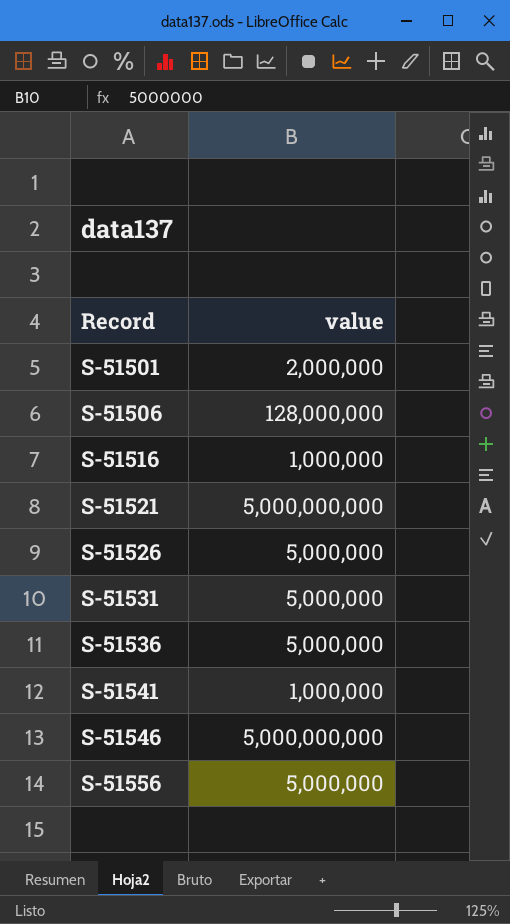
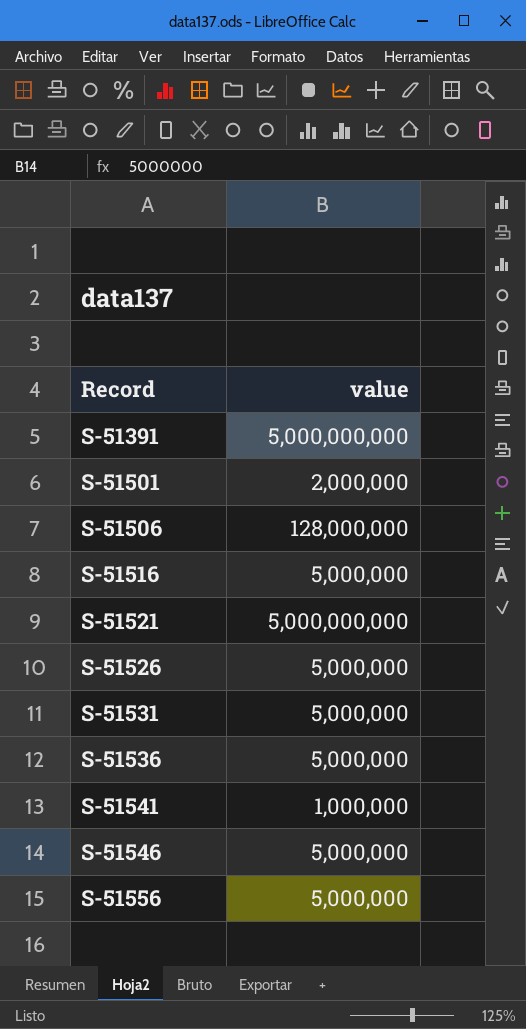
row S-51391: none -> 5,000,000,000
S-51516 | value: 1,000,000 -> 5,000,000
S-51546 | value: 5,000,000,000 -> 5,000,000

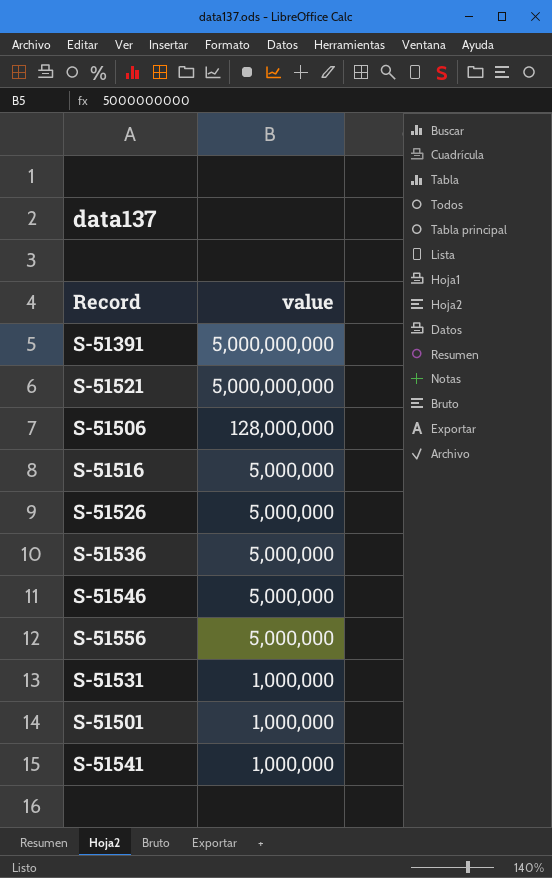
row order: Record ascending -> value descending
S-51531 | value: 5,000,000 -> 1,000,000
S-51501 | value: 2,000,000 -> 1,000,000

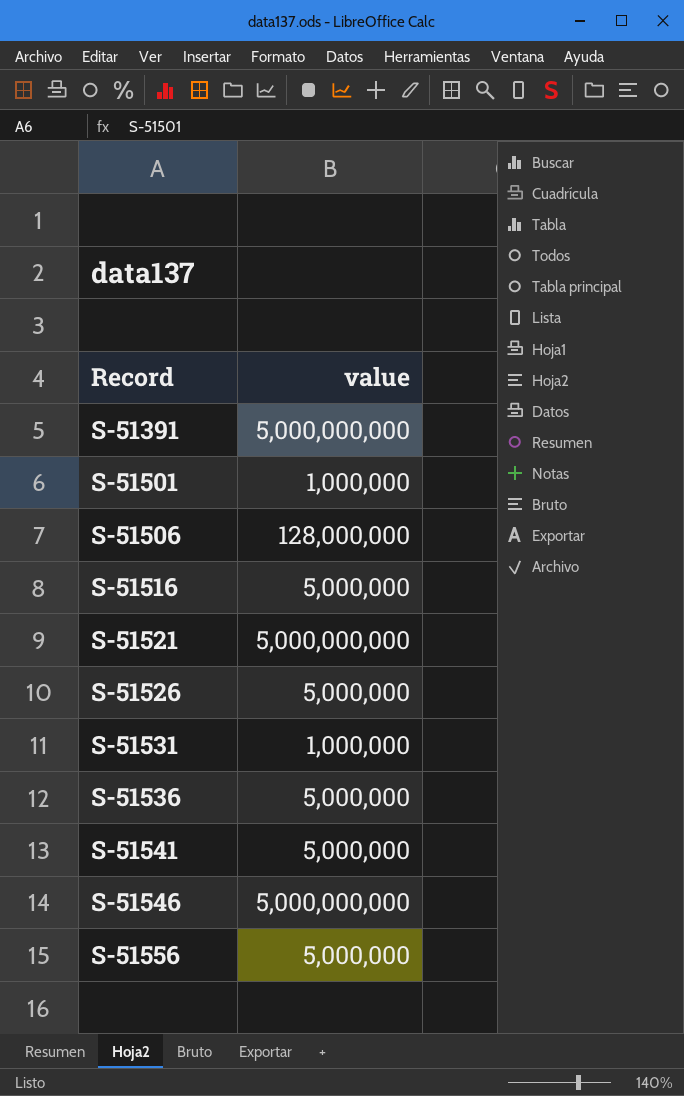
row order: value descending -> Record ascending
S-51541 | value: 1,000,000 -> 5,000,000
S-51546 | value: 5,000,000 -> 5,000,000,000

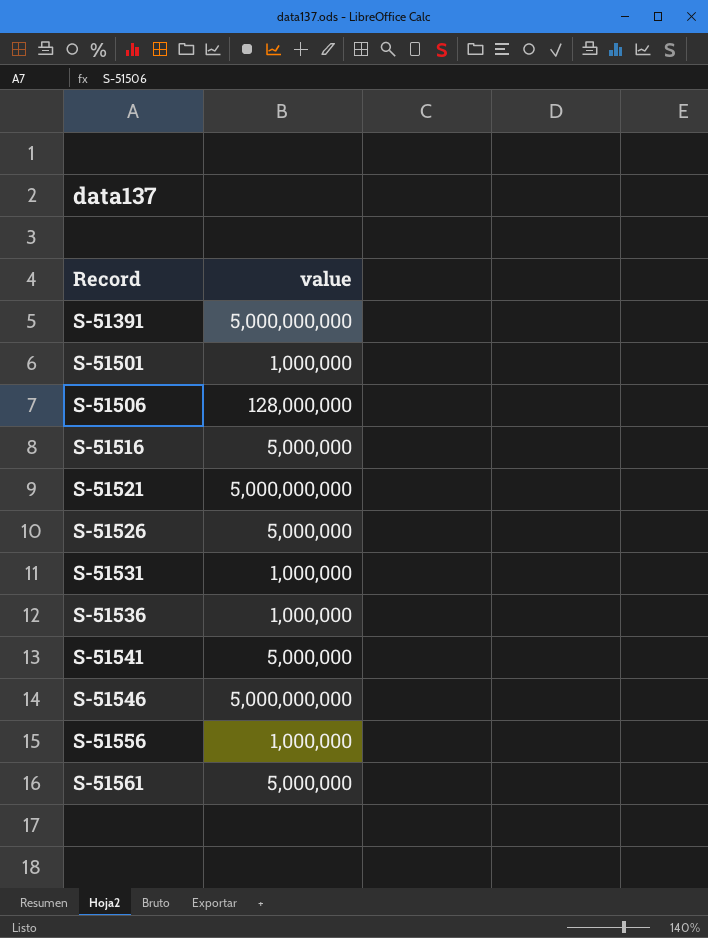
S-51536 | value: 5,000,000 -> 1,000,000
S-51556 | value: 5,000,000 -> 1,000,000
row S-51561: none -> 5,000,000

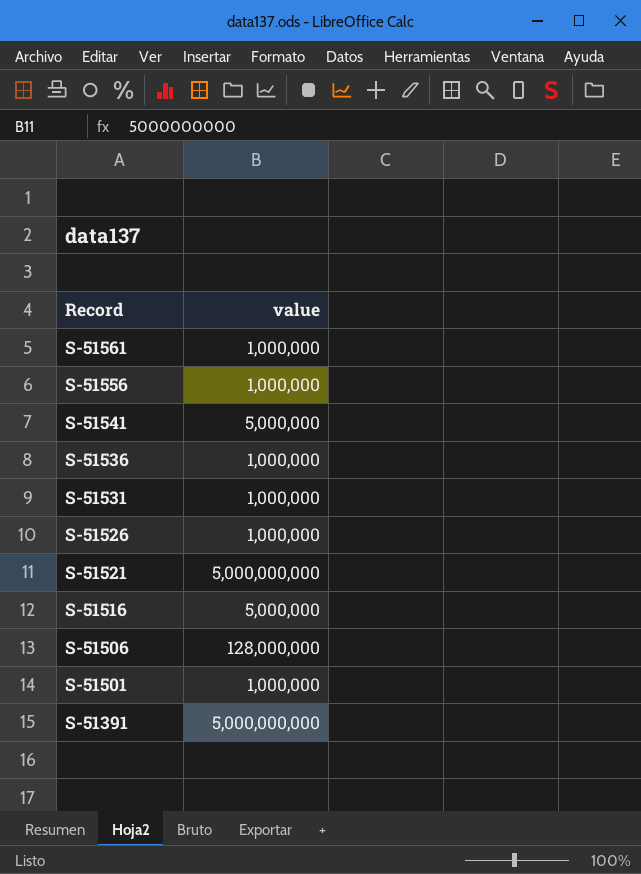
row order: Record ascending -> Record descending
row S-51546: 5,000,000,000 -> none
S-51561 | value: 5,000,000 -> 1,000,000
S-51526 | value: 5,000,000 -> 1,000,000

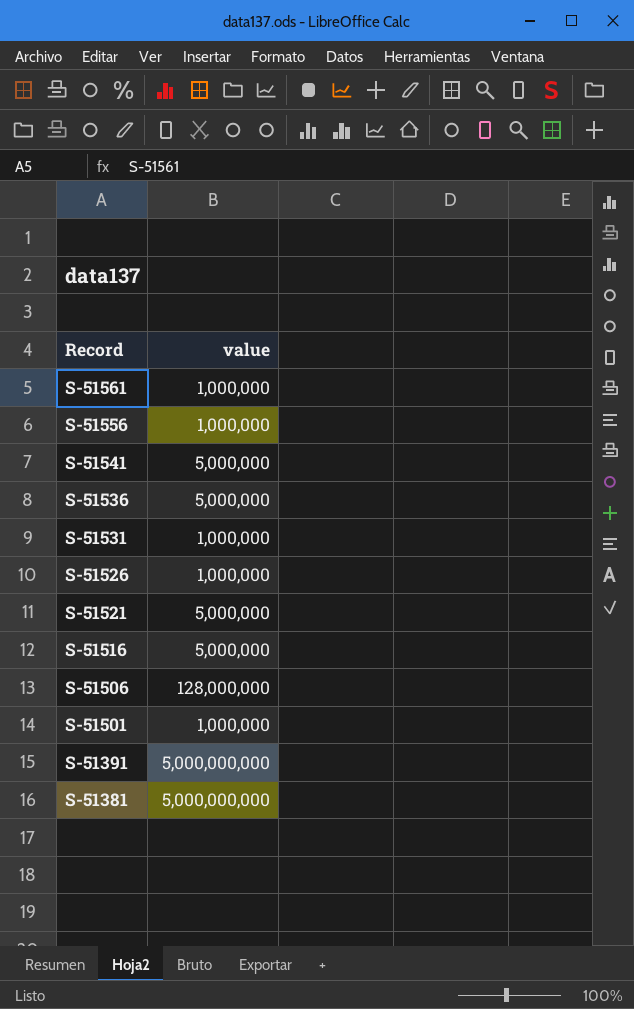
S-51536 | value: 1,000,000 -> 5,000,000
S-51521 | value: 5,000,000,000 -> 5,000,000
row S-51381: none -> 5,000,000,000

